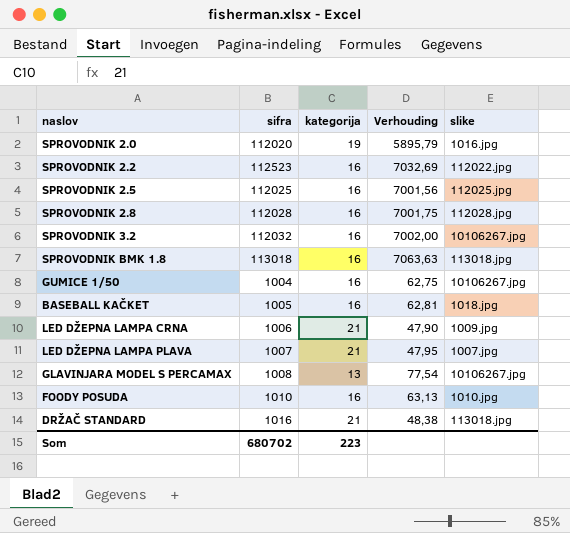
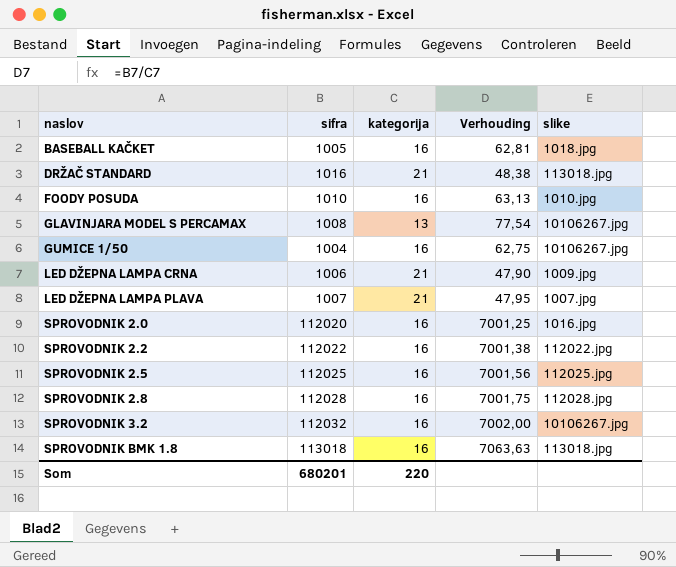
row order: none -> naslov ascending
SPROVODNIK 2.0 | kategorija: 19 -> 16
SPROVODNIK 2.0 | Verhouding: 5895,79 -> 7001,25
SPROVODNIK 2.2 | sifra: 112523 -> 112022
SPROVODNIK 2.2 | Verhouding: 7032,69 -> 7001,38
Som | sifra: 680702 -> 680201
Som | kategorija: 223 -> 220

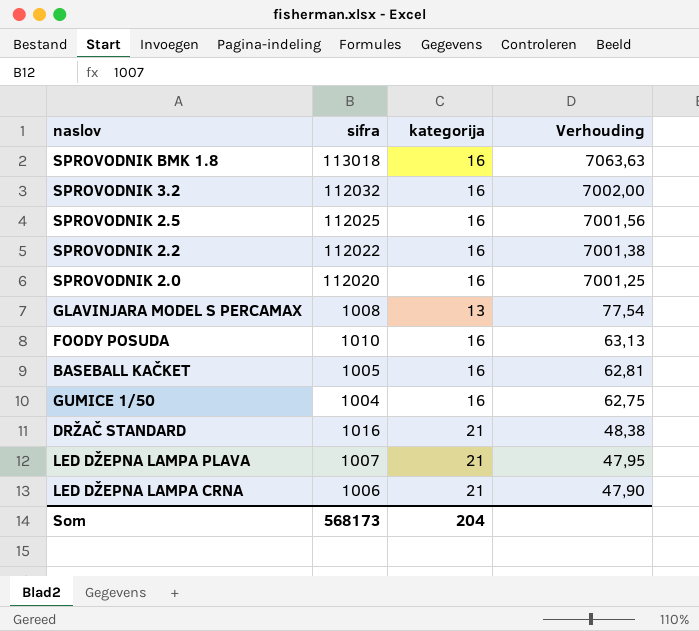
row order: naslov ascending -> Verhouding descending
column slike | position: 5 -> none
row SPROVODNIK 2.8: 112028 | 16 | 7001,75 | 112028.jpg -> none
Som | sifra: 680201 -> 568173
Som | kategorija: 220 -> 204

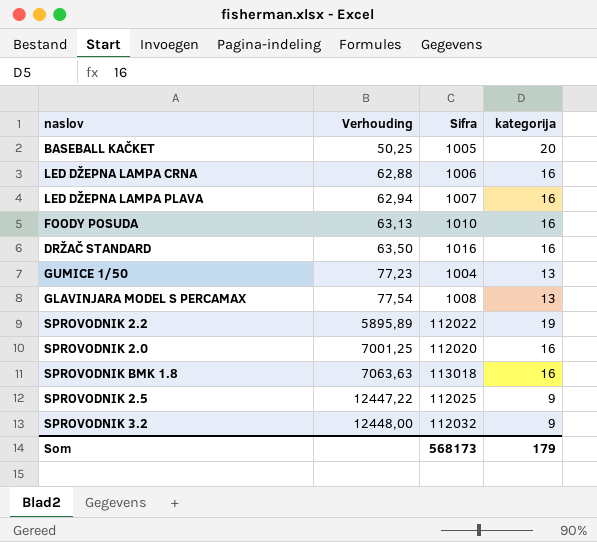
row order: Verhouding descending -> Verhouding ascending
column Verhouding | position: 4 -> 2
column name: sifra -> Sifra
BASEBALL KAČKET | Verhouding: 62,81 -> 50,25
BASEBALL KAČKET | kategorija: 16 -> 20
LED DŽEPNA LAMPA CRNA | Verhouding: 47,90 -> 62,88
LED DŽEPNA LAMPA CRNA | kategorija: 21 -> 16
LED DŽEPNA LAMPA PLAVA | Verhouding: 47,95 -> 62,94
LED DŽEPNA LAMPA PLAVA | kategorija: 21 -> 16
DRŽAČ STANDARD | Verhouding: 48,38 -> 63,50
DRŽAČ STANDARD | kategorija: 21 -> 16
GUMICE 1/50 | Verhouding: 62,75 -> 77,23
GUMICE 1/50 | kategorija: 16 -> 13
SPROVODNIK 2.2 | Verhouding: 7001,38 -> 5895,89
SPROVODNIK 2.2 | kategorija: 16 -> 19
SPROVODNIK 2.5 | Verhouding: 7001,56 -> 12447,22
SPROVODNIK 2.5 | kategorija: 16 -> 9
SPROVODNIK 3.2 | Verhouding: 7002,00 -> 12448,00
SPROVODNIK 3.2 | kategorija: 16 -> 9
Som | kategorija: 204 -> 179

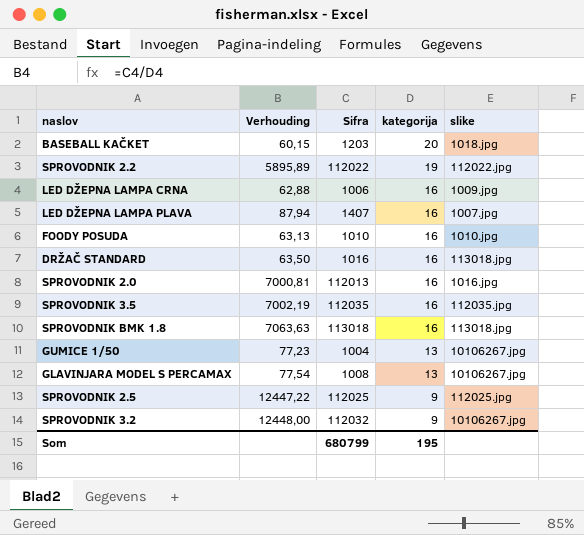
row order: Verhouding ascending -> kategorija descending
column slike | position: none -> 5
BASEBALL KAČKET | Verhouding: 50,25 -> 60,15
BASEBALL KAČKET | Sifra: 1005 -> 1203
LED DŽEPNA LAMPA PLAVA | Verhouding: 62,94 -> 87,94
LED DŽEPNA LAMPA PLAVA | Sifra: 1007 -> 1407
SPROVODNIK 2.0 | Verhouding: 7001,25 -> 7000,81
SPROVODNIK 2.0 | Sifra: 112020 -> 112013
row SPROVODNIK 3.5: none -> 7002,19 | 112035 | 16 | 112035.jpg
Som | Sifra: 568173 -> 680799
Som | kategorija: 179 -> 195

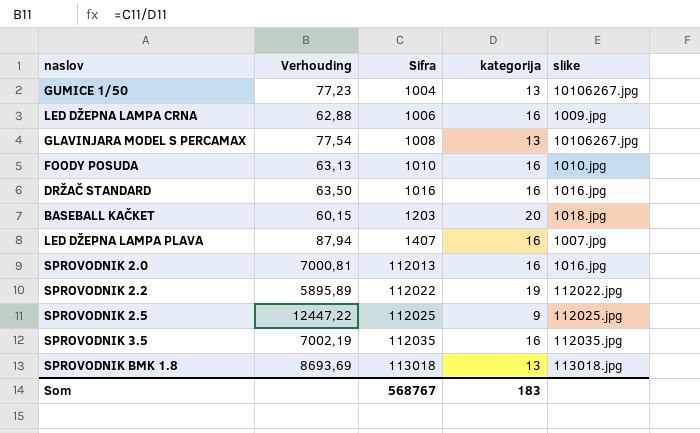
row order: kategorija descending -> Sifra ascending
row SPROVODNIK 3.2: 12448,00 | 112032 | 9 | 10106267.jpg -> none
DRŽAČ STANDARD | slike: 113018.jpg -> 1016.jpg
SPROVODNIK BMK 1.8 | Verhouding: 7063,63 -> 8693,69
SPROVODNIK BMK 1.8 | kategorija: 16 -> 13
Som | Sifra: 680799 -> 568767
Som | kategorija: 195 -> 183

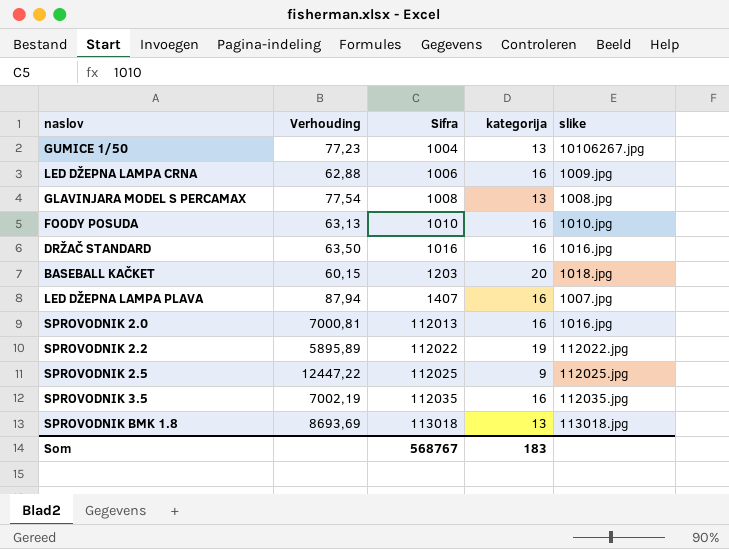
GLAVINJARA MODEL S PERCAMAX | slike: 10106267.jpg -> 1008.jpg

